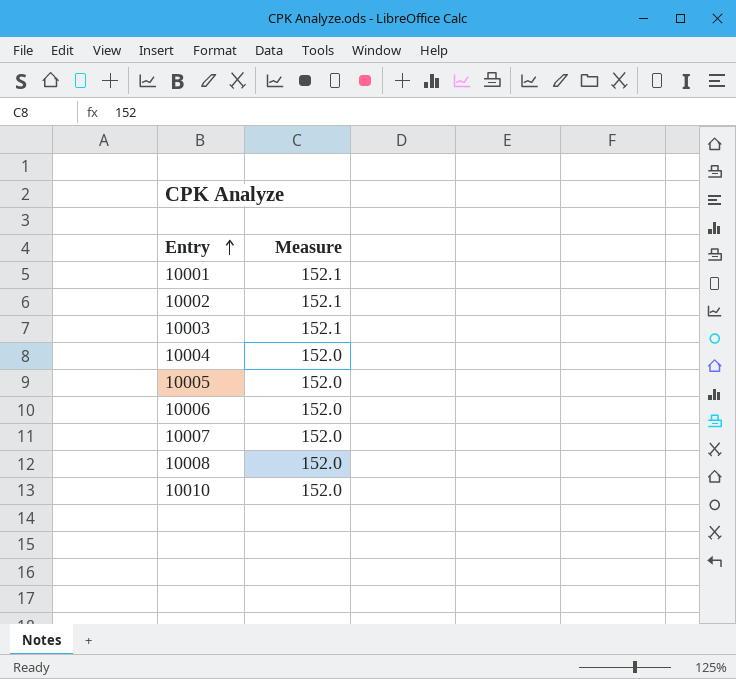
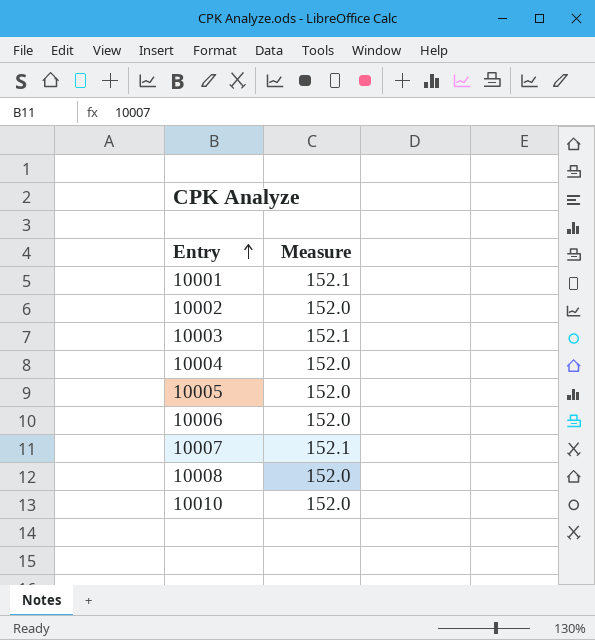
10002 | Measure: 152.1 -> 152.0
10007 | Measure: 152.0 -> 152.1

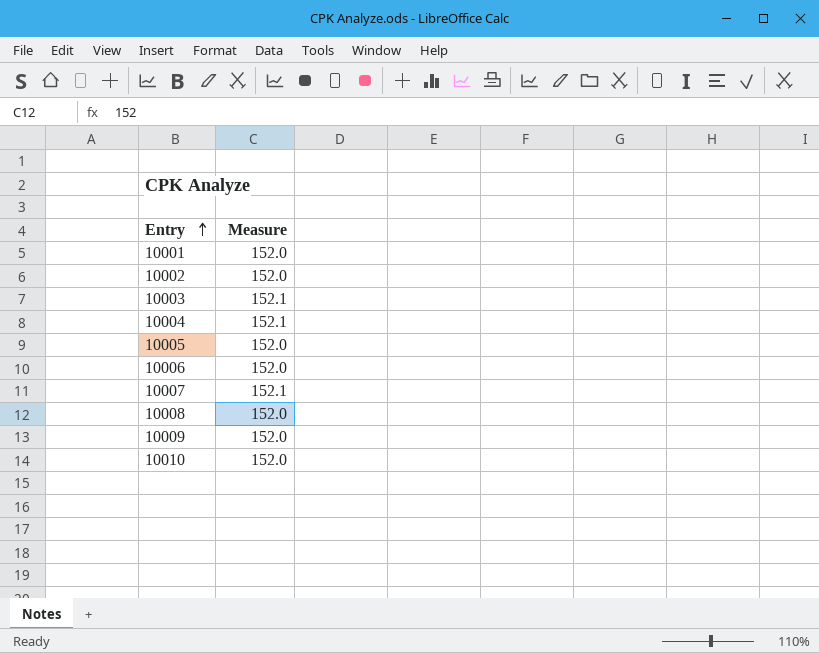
10001 | Measure: 152.1 -> 152.0
10004 | Measure: 152.0 -> 152.1
row 10009: none -> 152.0

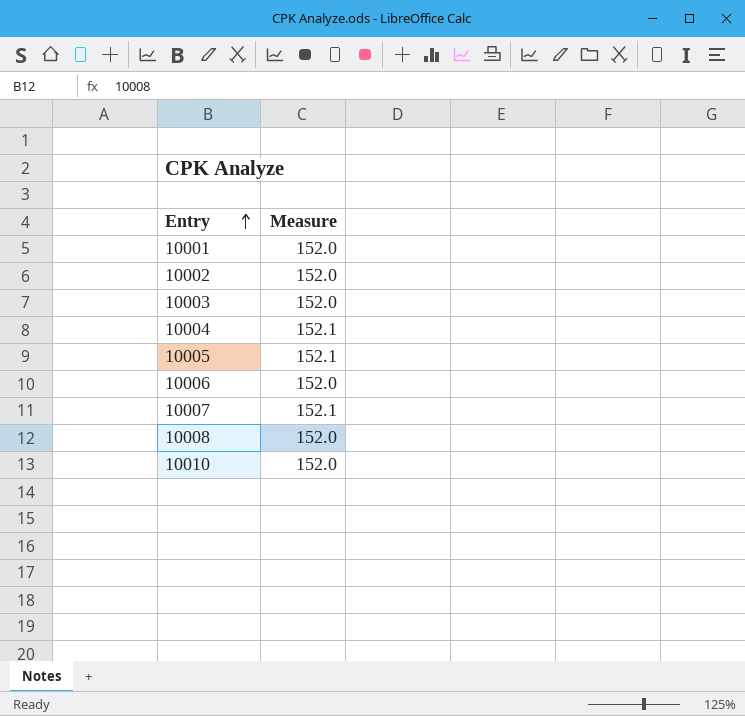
row 10009: 152.0 -> none
10003 | Measure: 152.1 -> 152.0
10005 | Measure: 152.0 -> 152.1

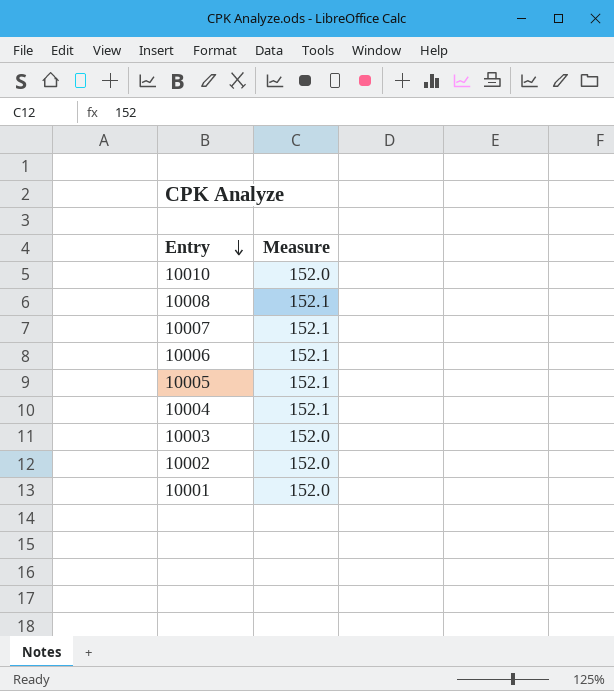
row order: Entry ascending -> Entry descending
10008 | Measure: 152.0 -> 152.1
10006 | Measure: 152.0 -> 152.1

